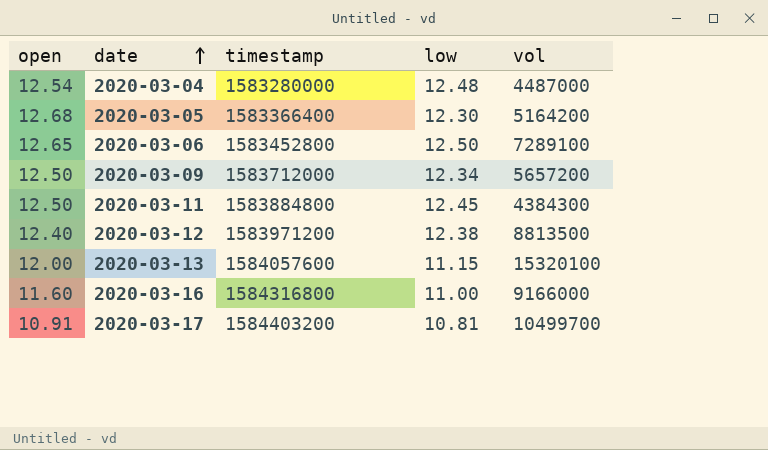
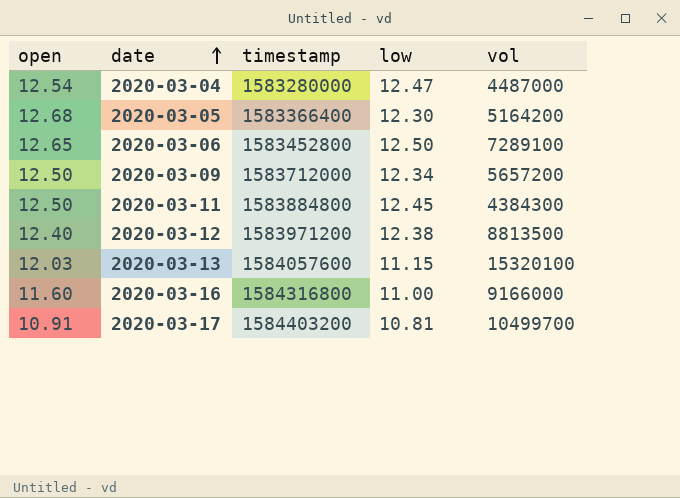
2020-03-04 | low: 12.48 -> 12.47
2020-03-13 | open: 12.00 -> 12.03

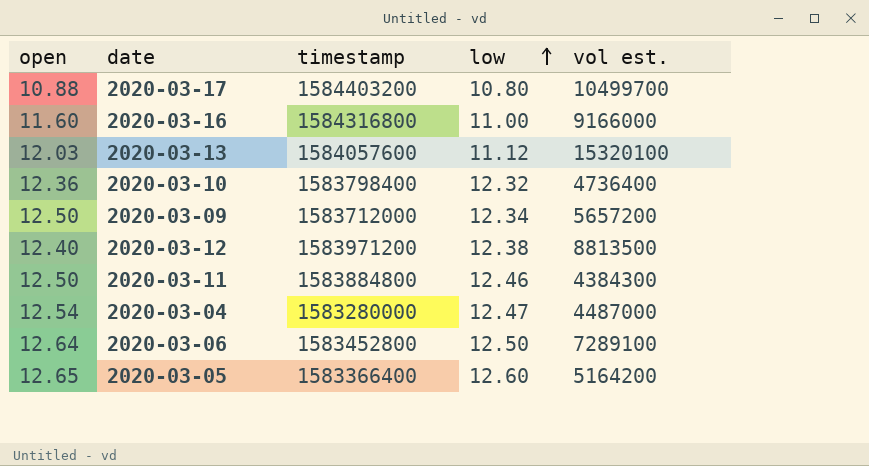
row order: date ascending -> low ascending
column name: vol -> vol est.
2020-03-17 | open: 10.91 -> 10.88
2020-03-17 | low: 10.81 -> 10.80
2020-03-13 | low: 11.15 -> 11.12
row 2020-03-10: none -> 12.36 | 1583798400 | 12.32 | 4736400
2020-03-11 | low: 12.45 -> 12.46
2020-03-06 | open: 12.65 -> 12.64
2020-03-05 | open: 12.68 -> 12.65
2020-03-05 | low: 12.30 -> 12.60

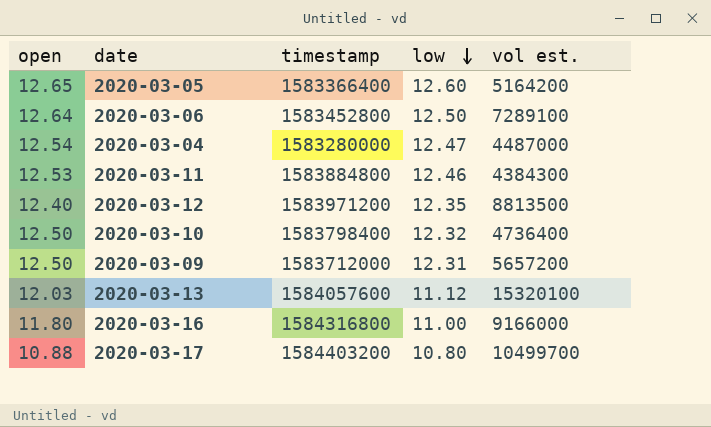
row order: low ascending -> low descending
2020-03-11 | open: 12.50 -> 12.53
2020-03-12 | low: 12.38 -> 12.35
2020-03-10 | open: 12.36 -> 12.50
2020-03-09 | low: 12.34 -> 12.31
2020-03-16 | open: 11.60 -> 11.80

